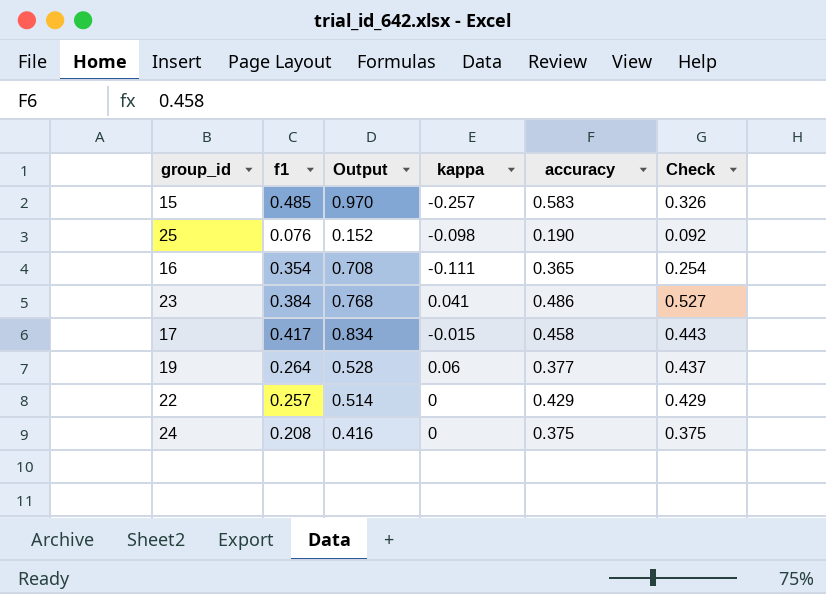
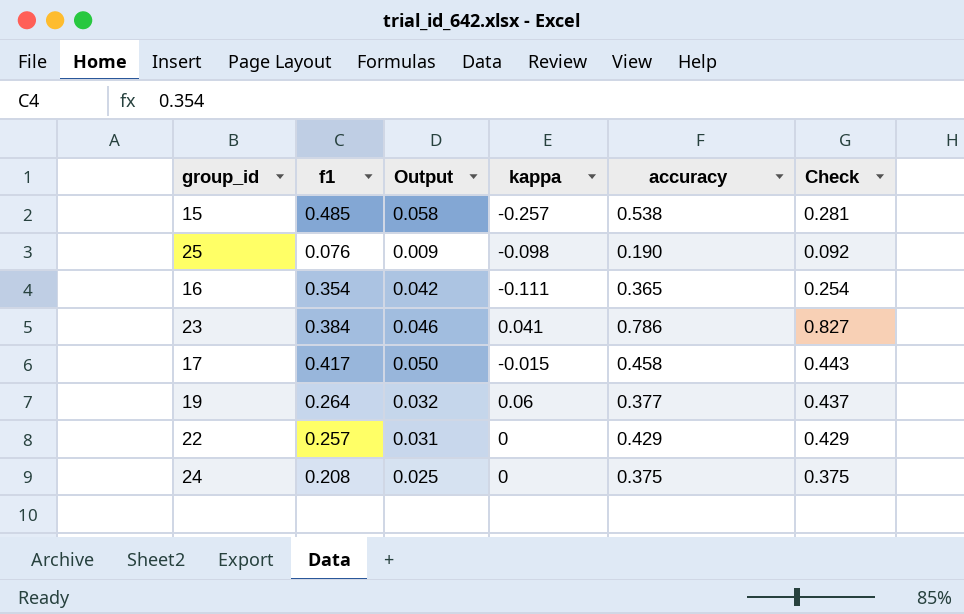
column Output | formula: [f1] * 2 -> [f1] * 0.12
15 | accuracy: 0.583 -> 0.538
15 | Check: 0.326 -> 0.281
23 | accuracy: 0.486 -> 0.786
23 | Check: 0.527 -> 0.827

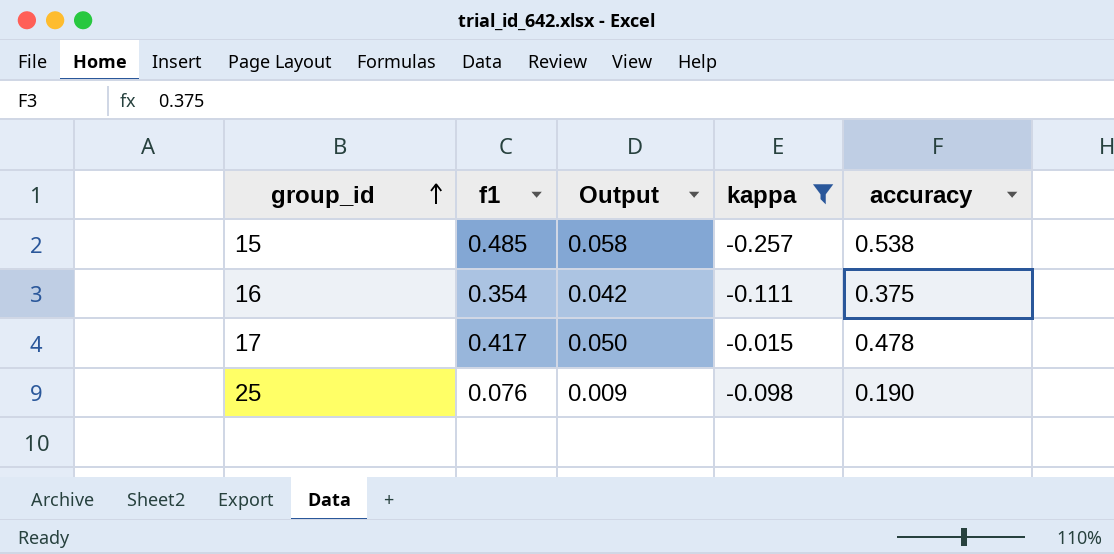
filter: none -> kappa <= -0.015
row order: none -> group_id ascending
column Check | formula: [kappa] + [accuracy] -> none
16 | accuracy: 0.365 -> 0.375
17 | accuracy: 0.458 -> 0.478

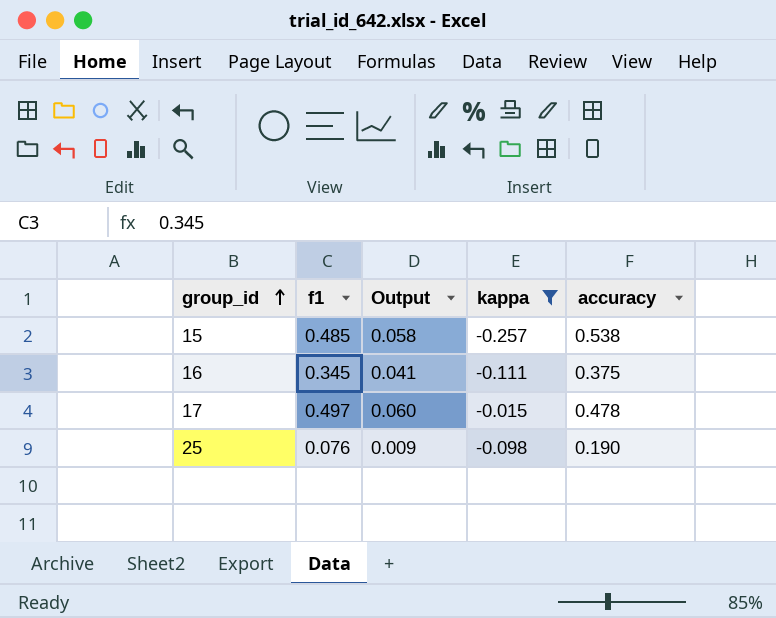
16 | f1: 0.354 -> 0.345
16 | Output: 0.042 -> 0.041
17 | f1: 0.417 -> 0.497
17 | Output: 0.050 -> 0.060

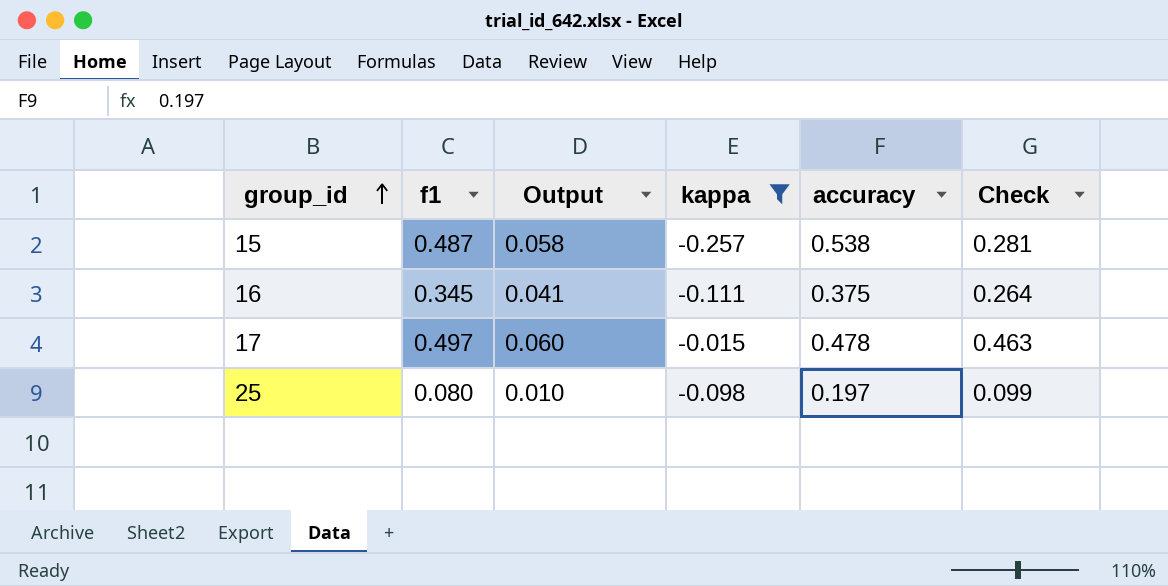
column Check | formula: none -> [kappa] + [accuracy]
15 | f1: 0.485 -> 0.487
25 | f1: 0.076 -> 0.080
25 | Output: 0.009 -> 0.010
25 | accuracy: 0.190 -> 0.197

